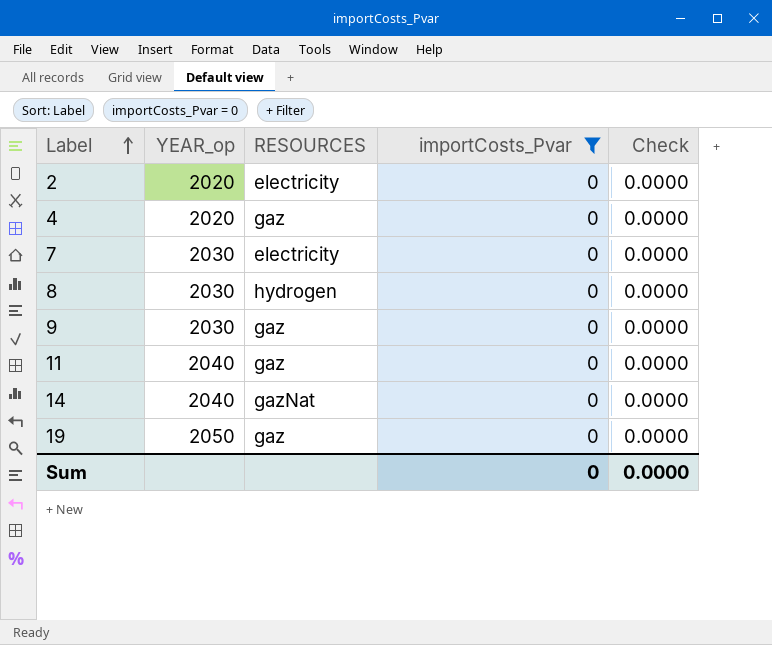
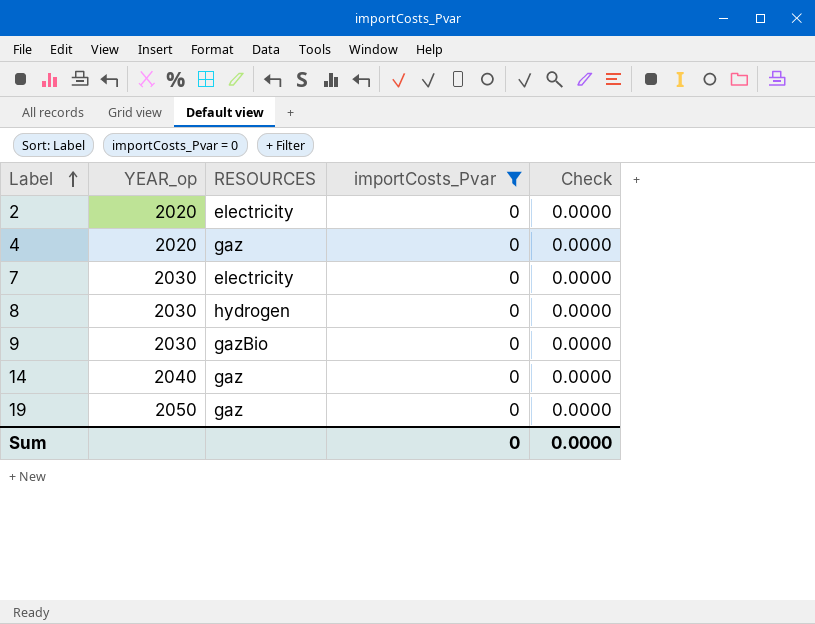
row 11: 2040 | gaz | 0 | 0.0000 -> none
9 | RESOURCES: gaz -> gazBio
14 | RESOURCES: gazNat -> gaz

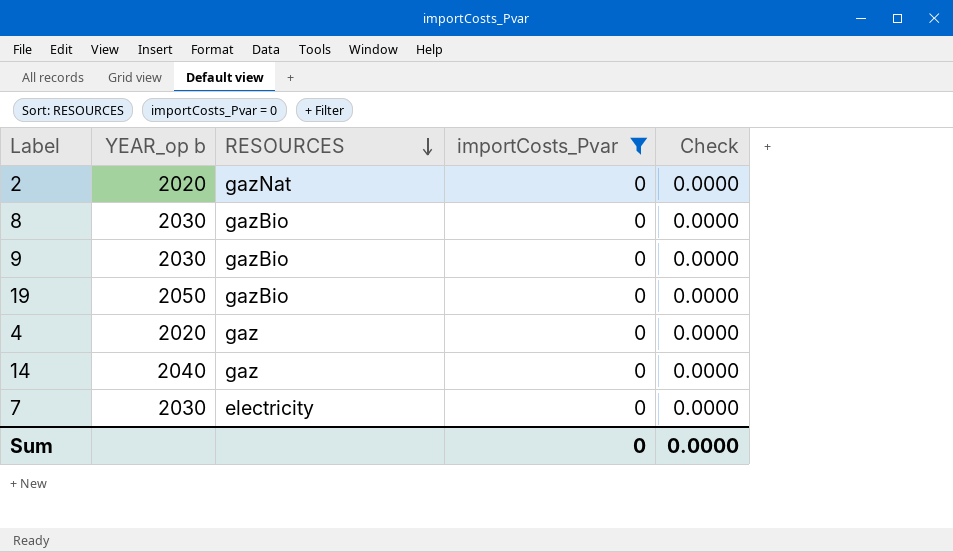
row order: Label ascending -> RESOURCES descending
column name: YEAR_op -> YEAR_op b
2 | RESOURCES: electricity -> gazNat
8 | RESOURCES: hydrogen -> gazBio
19 | RESOURCES: gaz -> gazBio

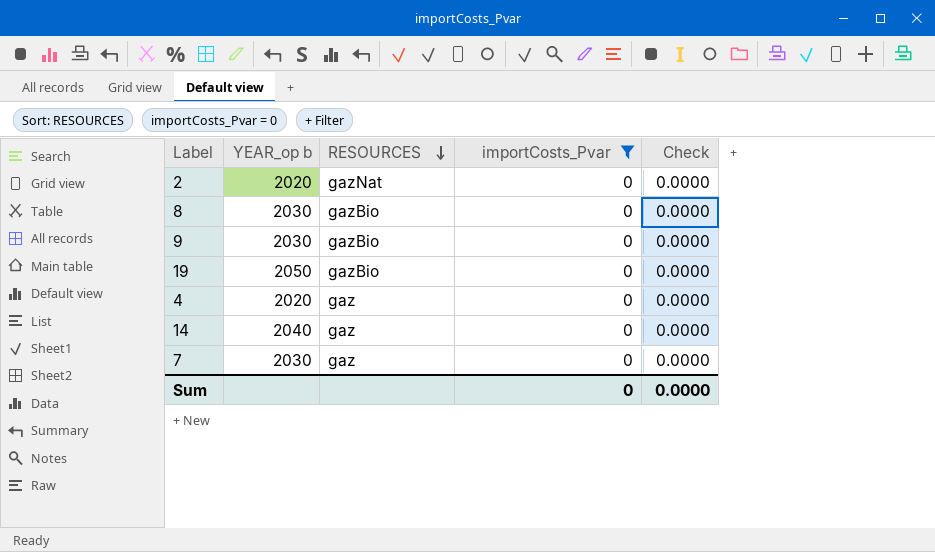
7 | RESOURCES: electricity -> gaz

